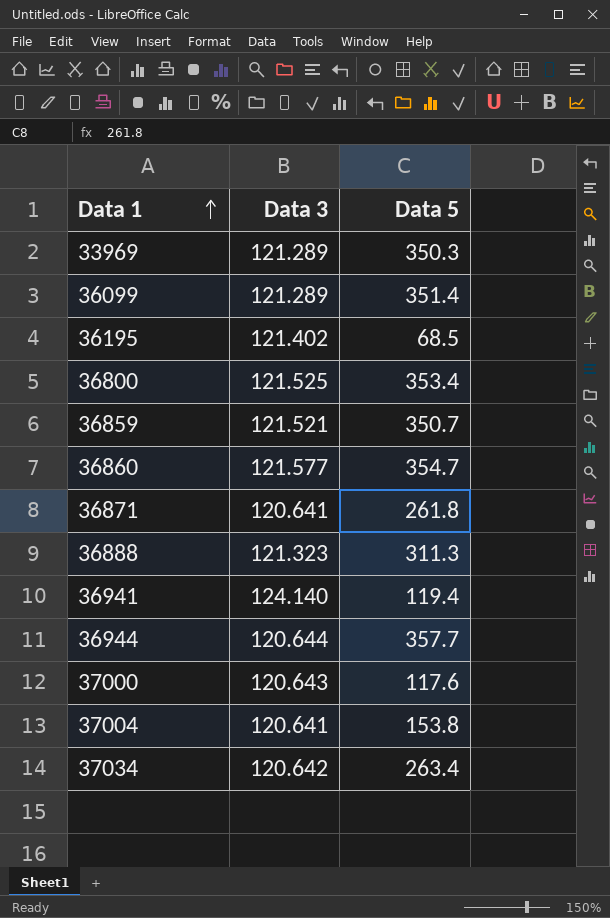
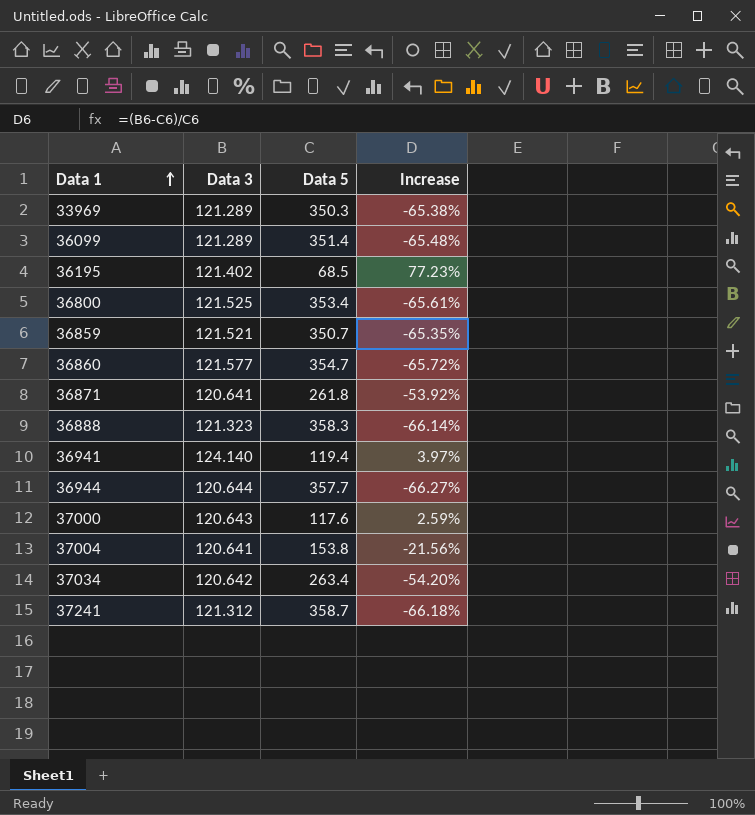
column Increase | formula: none -> ([Data 3] - [Data 5]) / [Data 5]
36888 | Data 5: 311.3 -> 358.3
row 37241: none -> 121.312 | 358.7 | -66.18%

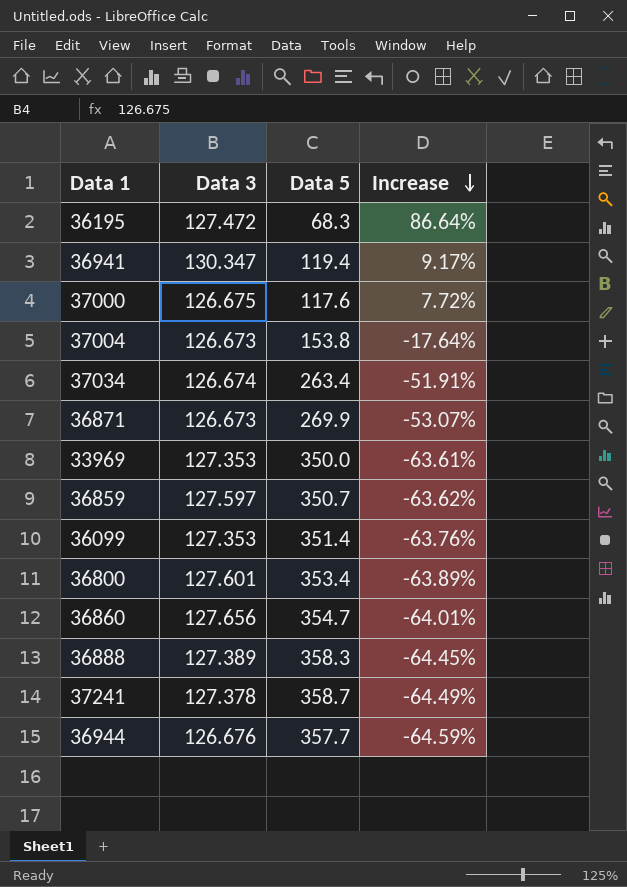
row order: Data 1 ascending -> Increase descending
36195 | Data 3: 121.402 -> 127.472
36195 | Data 5: 68.5 -> 68.3
36195 | Increase: 77.23% -> 86.64%
36941 | Data 3: 124.140 -> 130.347
36941 | Increase: 3.97% -> 9.17%
37000 | Data 3: 120.643 -> 126.675
37000 | Increase: 2.59% -> 7.72%
37004 | Data 3: 120.641 -> 126.673
37004 | Increase: -21.56% -> -17.64%
37034 | Data 3: 120.642 -> 126.674
37034 | Increase: -54.20% -> -51.91%
36871 | Data 3: 120.641 -> 126.673
36871 | Data 5: 261.8 -> 269.9
36871 | Increase: -53.92% -> -53.07%
33969 | Data 3: 121.289 -> 127.353
33969 | Data 5: 350.3 -> 350.0
33969 | Increase: -65.38% -> -63.61%
36859 | Data 3: 121.521 -> 127.597
36859 | Increase: -65.35% -> -63.62%
36099 | Data 3: 121.289 -> 127.353
36099 | Increase: -65.48% -> -63.76%
36800 | Data 3: 121.525 -> 127.601
36800 | Increase: -65.61% -> -63.89%
36860 | Data 3: 121.577 -> 127.656
36860 | Increase: -65.72% -> -64.01%
36888 | Data 3: 121.323 -> 127.389
36888 | Increase: -66.14% -> -64.45%
37241 | Data 3: 121.312 -> 127.378
37241 | Increase: -66.18% -> -64.49%
36944 | Data 3: 120.644 -> 126.676
36944 | Increase: -66.27% -> -64.59%

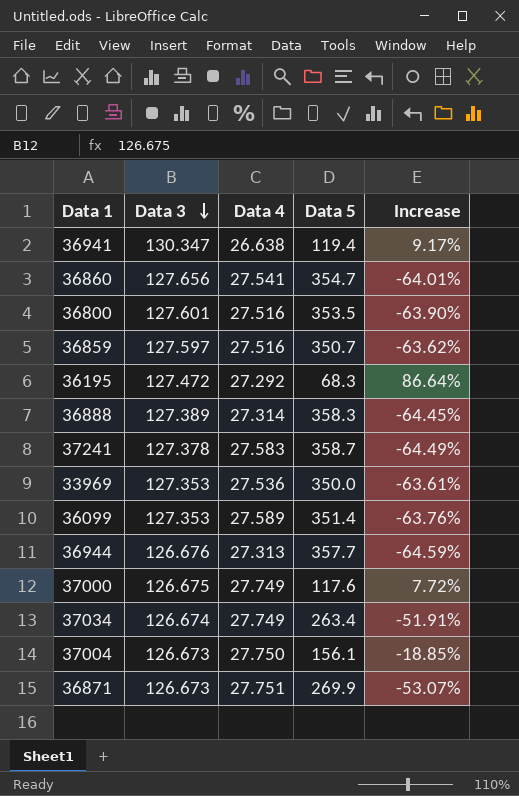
row order: Increase descending -> Data 3 descending
column Data 4 | position: none -> 3
36800 | Data 5: 353.4 -> 353.5
36800 | Increase: -63.89% -> -63.90%
37004 | Data 5: 153.8 -> 156.1
37004 | Increase: -17.64% -> -18.85%

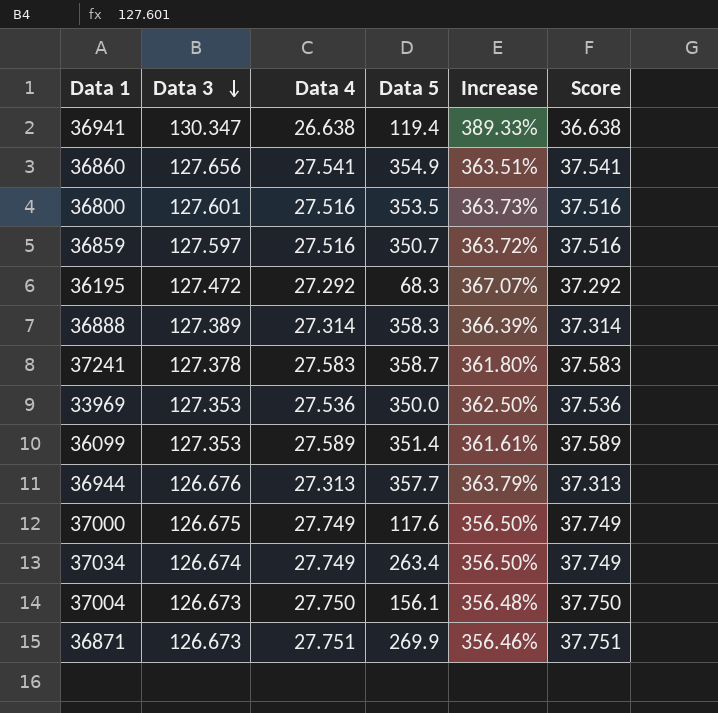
column Increase | formula: ([Data 3] - [Data 5]) / [Data 5] -> ([Data 3] - [Data 4]) / [Data 4]
column Score | formula: none -> [Data 4] + 10
36860 | Data 5: 354.7 -> 354.9

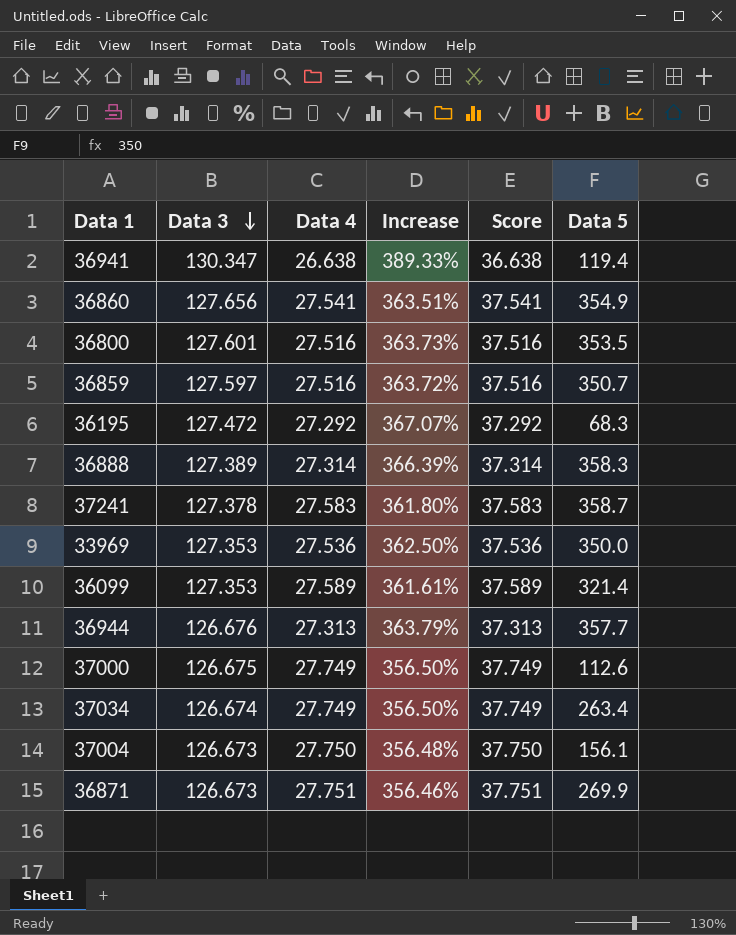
column Data 5 | position: 4 -> 6
36099 | Data 5: 351.4 -> 321.4
37000 | Data 5: 117.6 -> 112.6

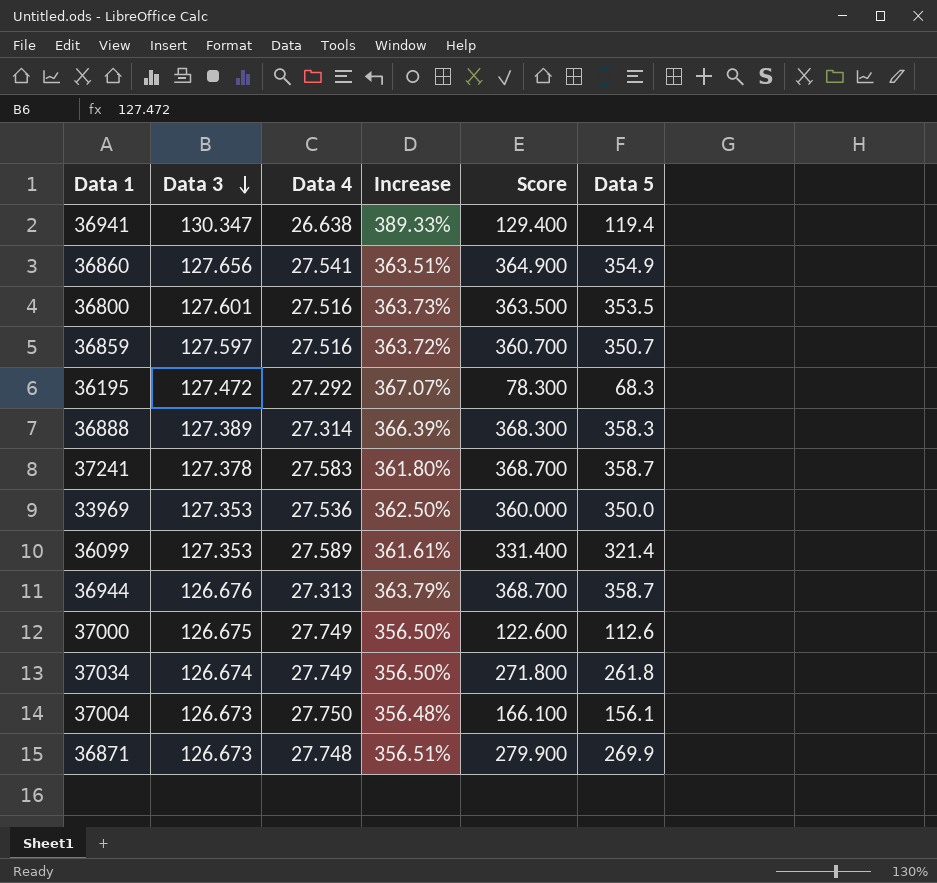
column Score | formula: [Data 4] + 10 -> [Data 5] + 10
36944 | Data 5: 357.7 -> 358.7
37034 | Data 5: 263.4 -> 261.8
36871 | Data 4: 27.751 -> 27.748
36871 | Increase: 356.46% -> 356.51%

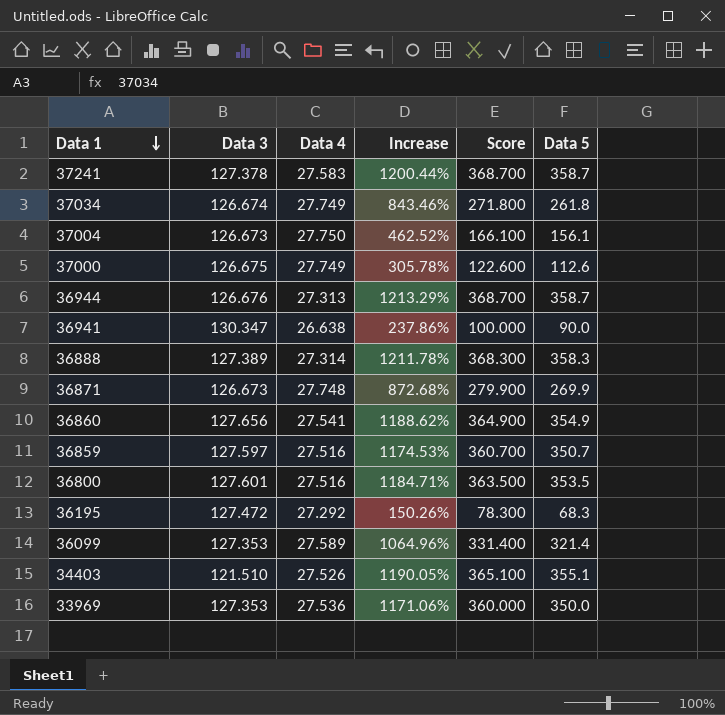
row order: Data 3 descending -> Data 1 descending
column Increase | formula: ([Data 3] - [Data 4]) / [Data 4] -> ([Data 5] - [Data 4]) / [Data 4]
36941 | Score: 129.400 -> 100.000
36941 | Data 5: 119.4 -> 90.0
row 34403: none -> 121.510 | 27.526 | 1190.05% | 365.100 | 355.1

